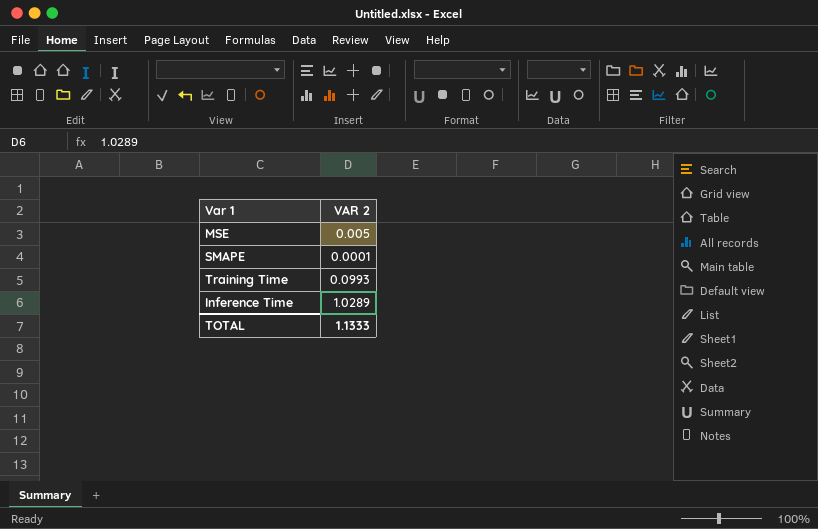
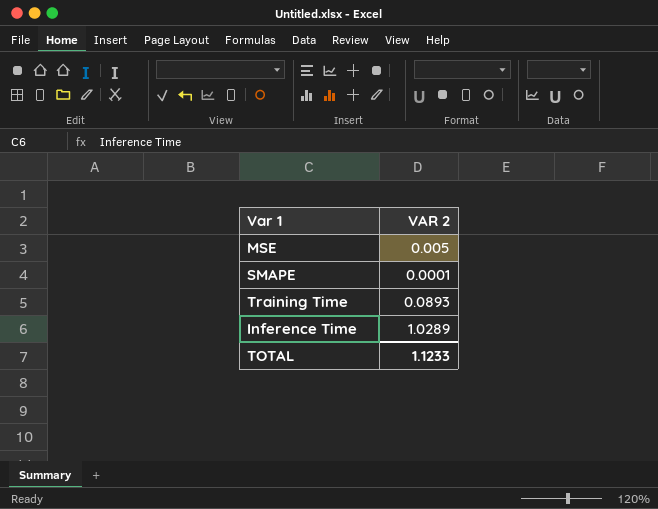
Training Time | VAR 2: 0.0993 -> 0.0893
TOTAL | VAR 2: 1.1333 -> 1.1233

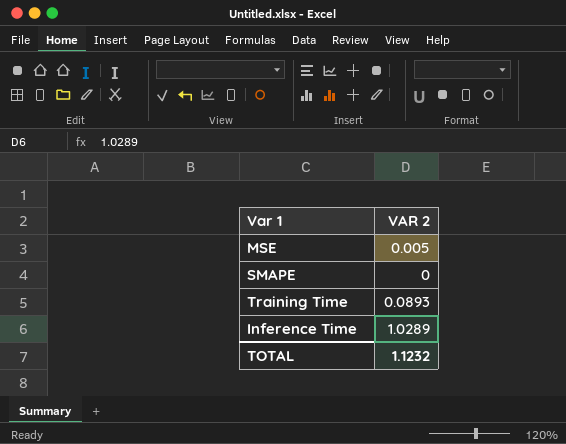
SMAPE | VAR 2: 0.0001 -> 0
TOTAL | VAR 2: 1.1233 -> 1.1232

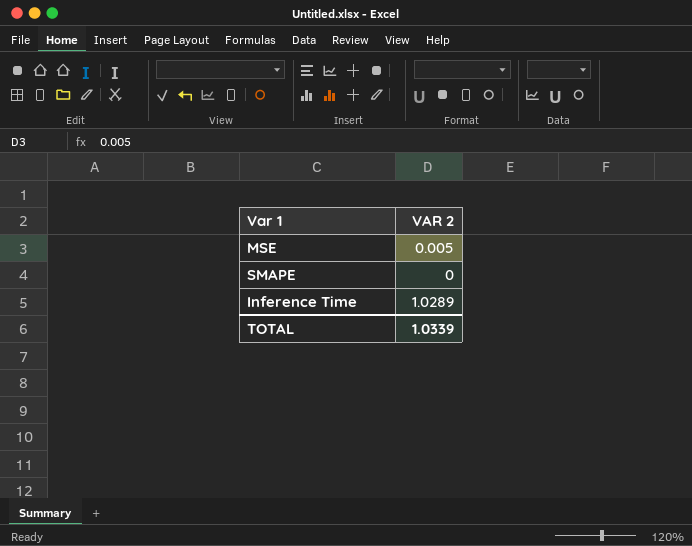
row Training Time: 0.0893 -> none
TOTAL | VAR 2: 1.1232 -> 1.0339

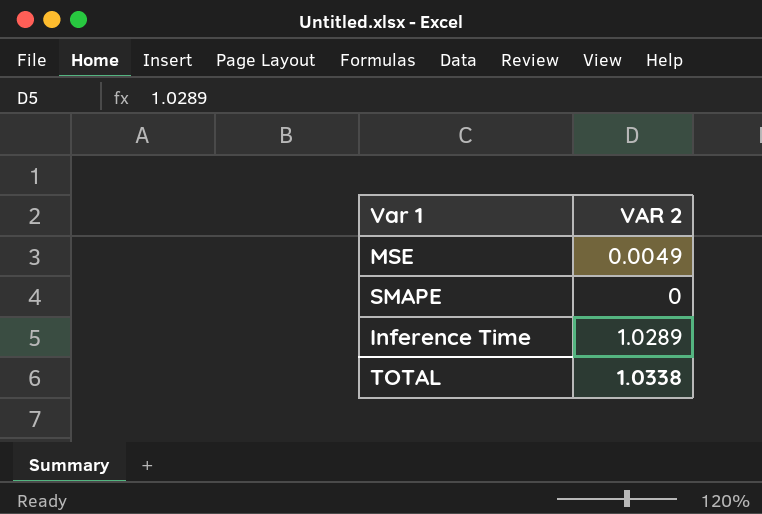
MSE | VAR 2: 0.005 -> 0.0049
TOTAL | VAR 2: 1.0339 -> 1.0338

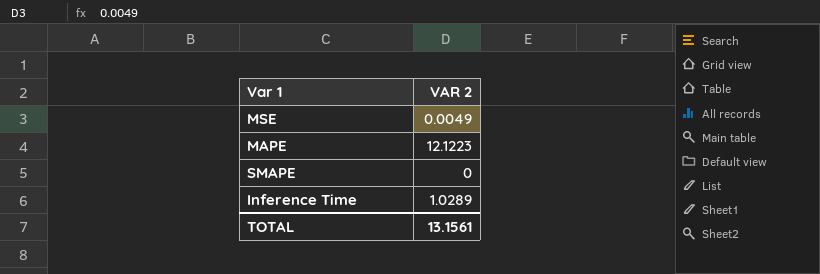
row MAPE: none -> 12.1223
TOTAL | VAR 2: 1.0338 -> 13.1561

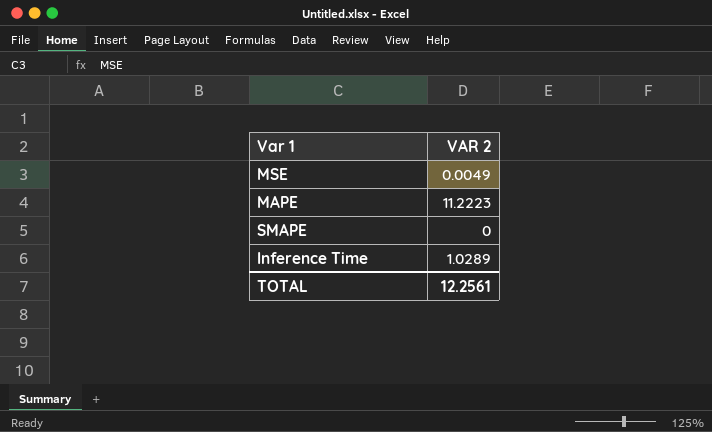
MAPE | VAR 2: 12.1223 -> 11.2223
TOTAL | VAR 2: 13.1561 -> 12.2561

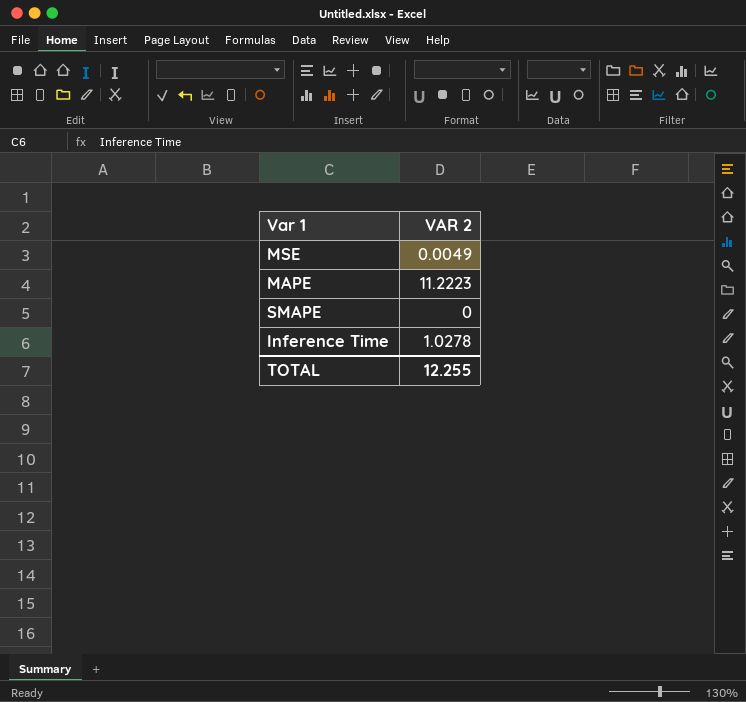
Inference Time | VAR 2: 1.0289 -> 1.0278
TOTAL | VAR 2: 12.2561 -> 12.255

